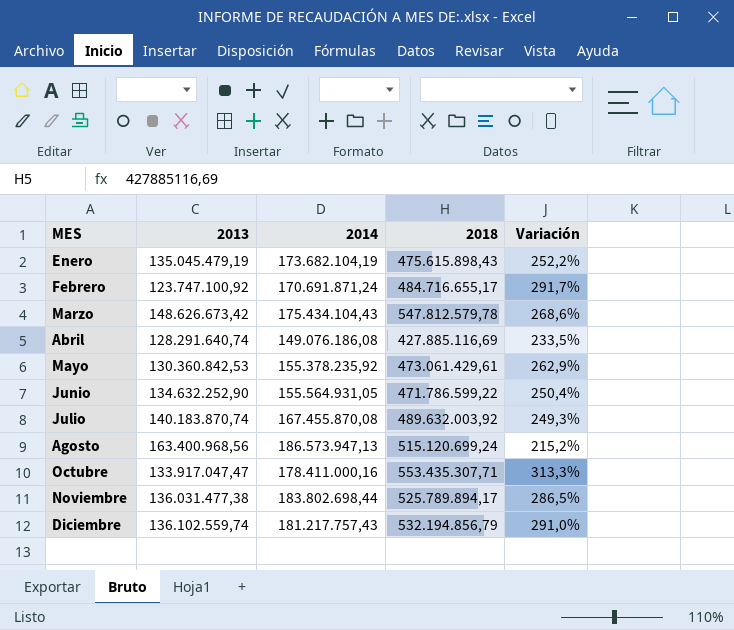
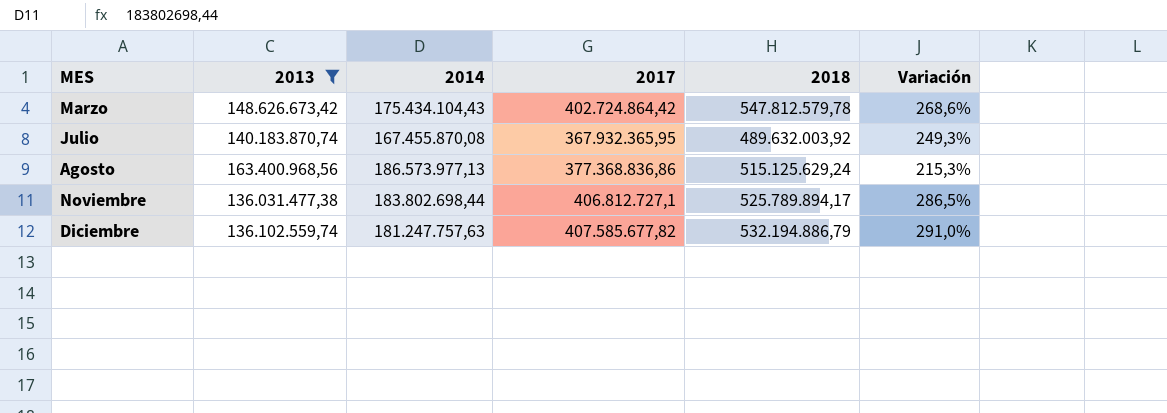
filter: none -> 2013 >= 136.031.477,38
column 2017 | position: none -> 4
Agosto | 2014: 186.573.947,13 -> 186.573.977,13
Agosto | 2018: 515.120.699,24 -> 515.125.629,24
Agosto | Variación: 215,2% -> 215,3%
Diciembre | 2014: 181.217.757,43 -> 181.247.757,63
Diciembre | 2018: 532.194.856,79 -> 532.194.886,79

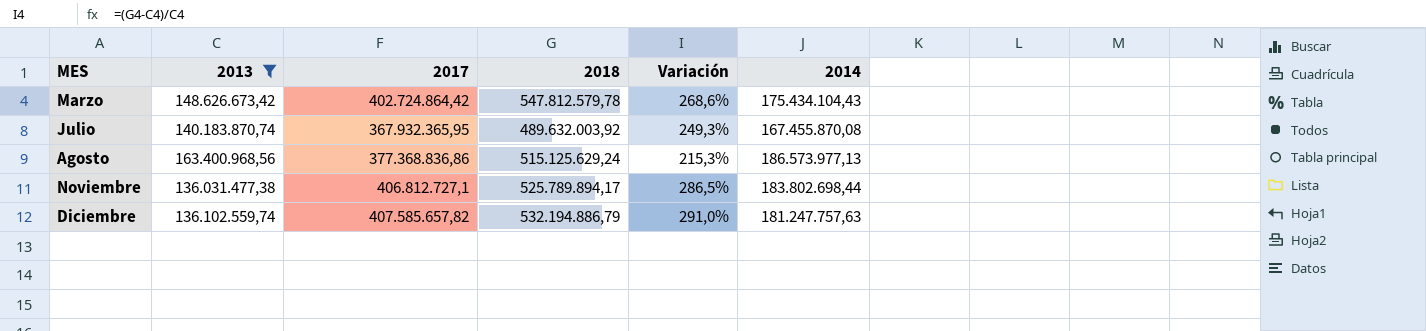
column 2014 | position: 3 -> 6
Diciembre | 2017: 407.585.677,82 -> 407.585.657,82

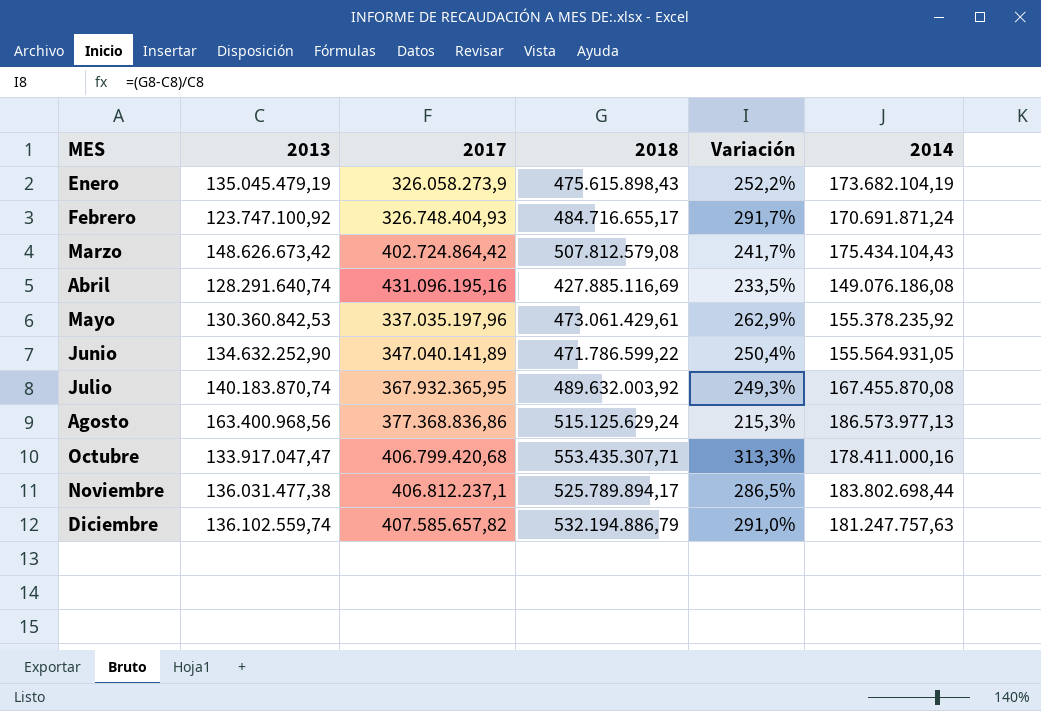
filter: 2013 >= 136.031.477,38 -> none
Marzo | 2018: 547.812.579,78 -> 507.812.579,08
Marzo | Variación: 268,6% -> 241,7%
Noviembre | 2017: 406.812.727,1 -> 406.812.237,1

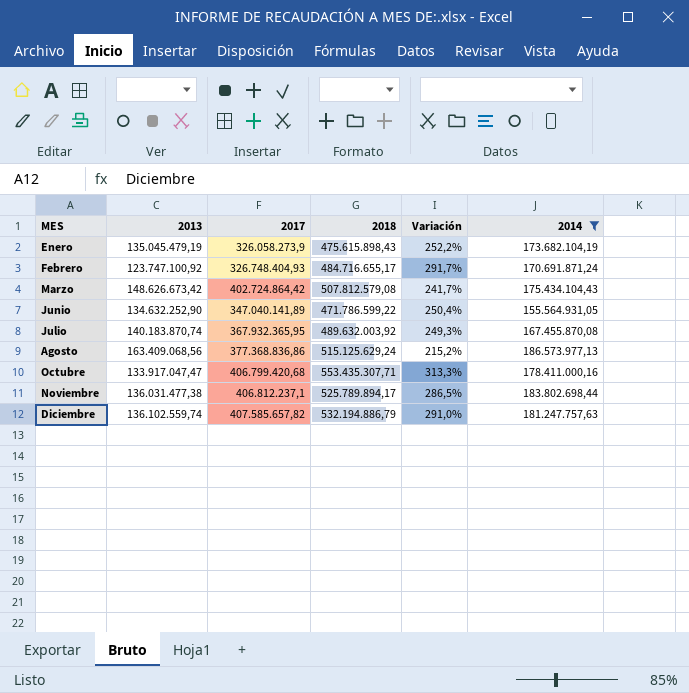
filter: none -> 2014 >= 155.564.931,05
Agosto | 2013: 163.400.968,56 -> 163.409.068,56
Agosto | Variación: 215,3% -> 215,2%

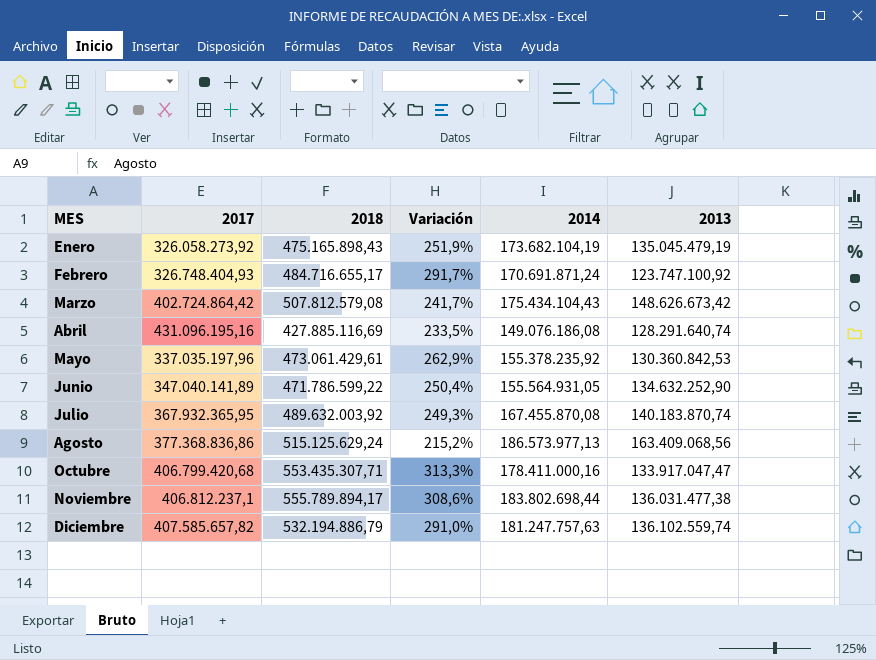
filter: 2014 >= 155.564.931,05 -> none
column 2013 | position: 2 -> 6
Enero | 2017: 326.058.273,9 -> 326.058.273,92
Enero | 2018: 475.615.898,43 -> 475.165.898,43
Enero | Variación: 252,2% -> 251,9%
Noviembre | 2018: 525.789.894,17 -> 555.789.894,17
Noviembre | Variación: 286,5% -> 308,6%

